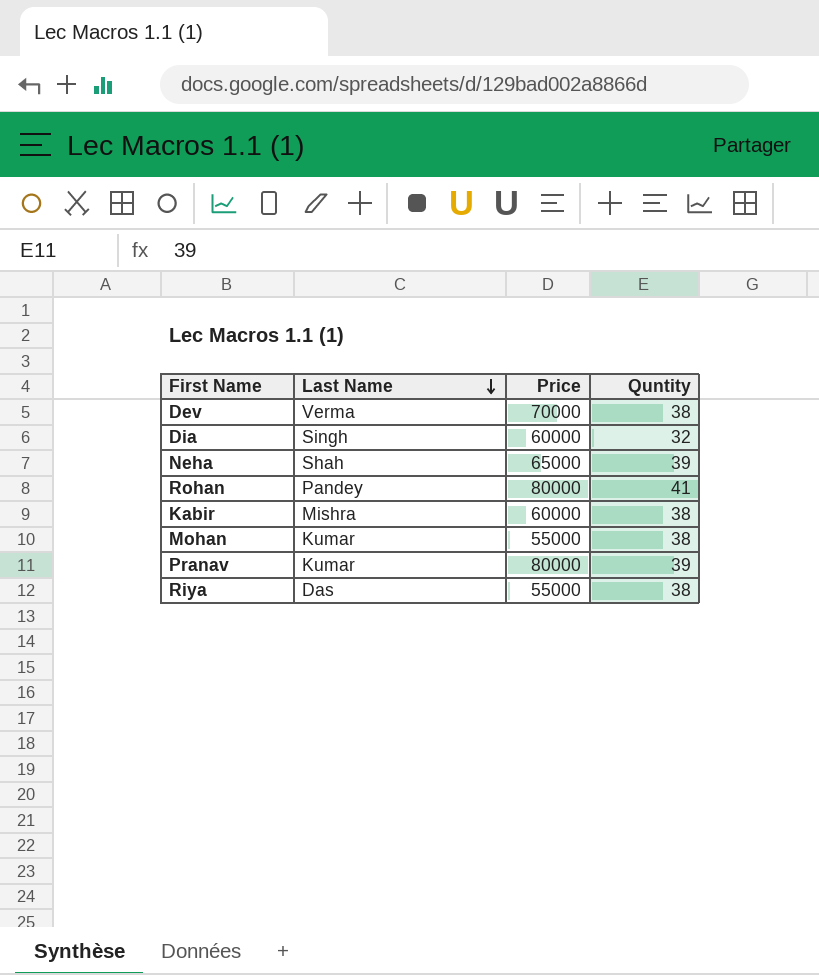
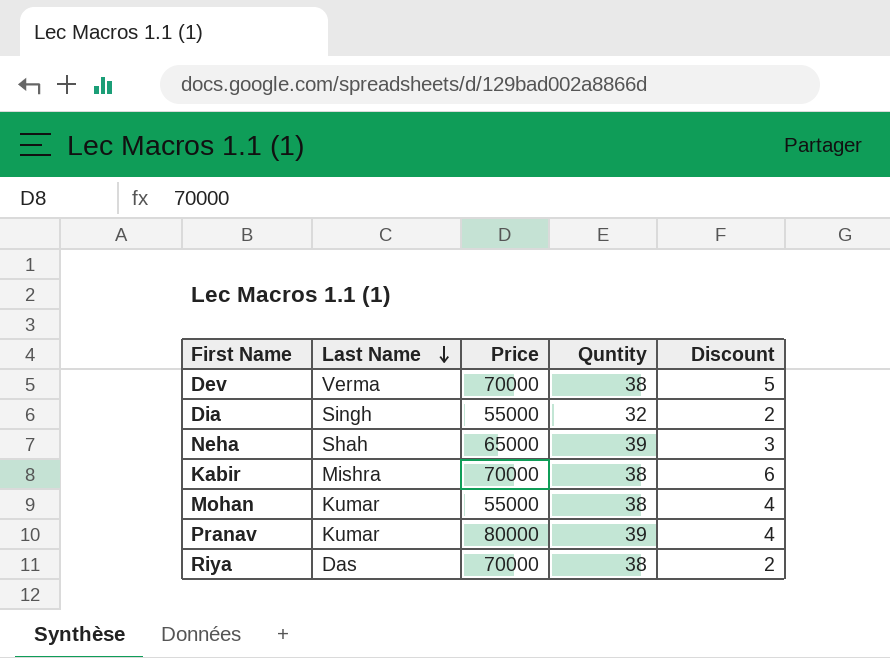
column Discount | position: none -> 5
row Rohan: Pandey | 80000 | 41 -> none
Dia | Price: 60000 -> 55000
Kabir | Price: 60000 -> 70000
Riya | Price: 55000 -> 70000

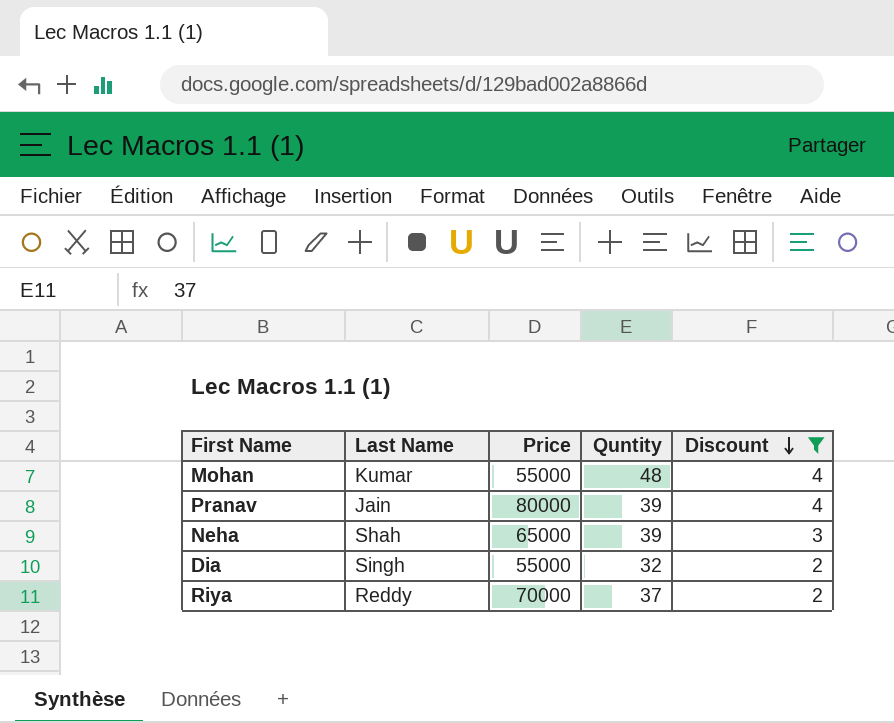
filter: none -> Discount <= 4
row order: Last Name descending -> Discount descending
Mohan | Quntity: 38 -> 48
Pranav | Last Name: Kumar -> Jain
Riya | Last Name: Das -> Reddy
Riya | Quntity: 38 -> 37

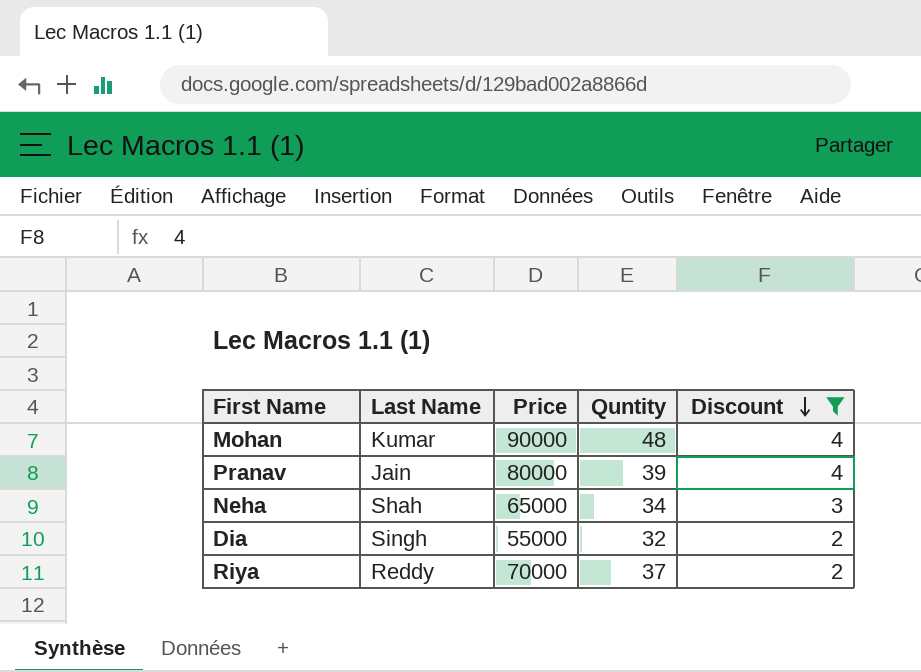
Mohan | Price: 55000 -> 90000
Neha | Quntity: 39 -> 34

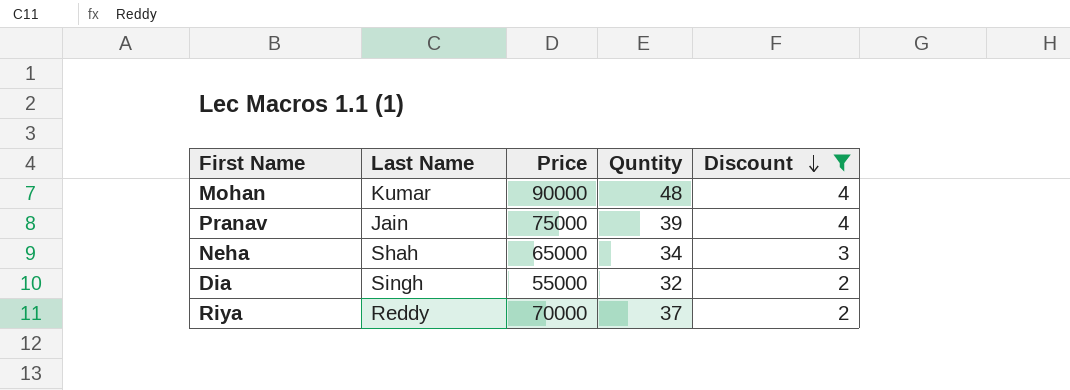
Pranav | Price: 80000 -> 75000

